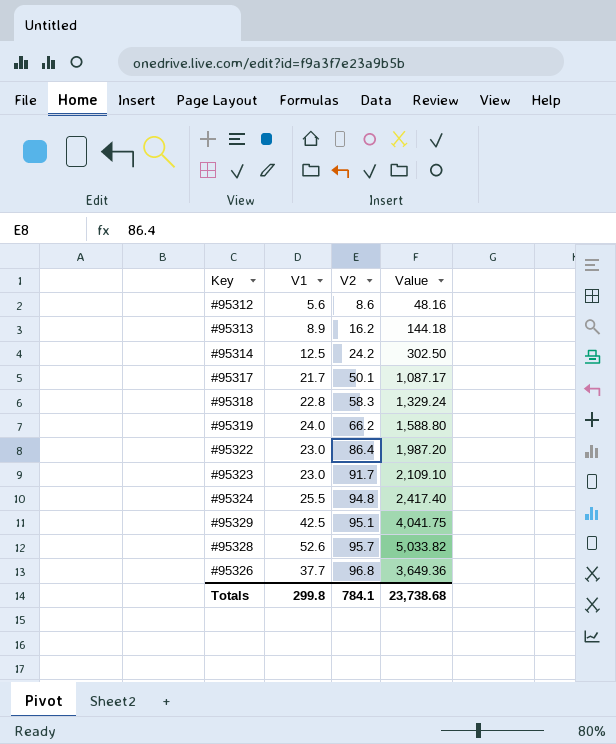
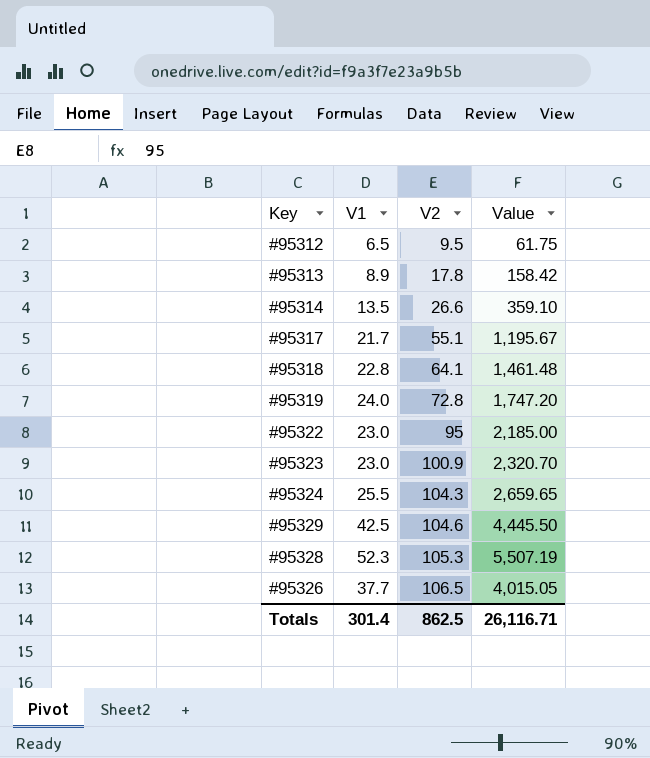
#95312 | V1: 5.6 -> 6.5
#95312 | V2: 8.6 -> 9.5
#95312 | Value: 48.16 -> 61.75
#95313 | V2: 16.2 -> 17.8
#95313 | Value: 144.18 -> 158.42
#95314 | V1: 12.5 -> 13.5
#95314 | V2: 24.2 -> 26.6
#95314 | Value: 302.50 -> 359.10
#95317 | V2: 50.1 -> 55.1
#95317 | Value: 1,087.17 -> 1,195.67
#95318 | V2: 58.3 -> 64.1
#95318 | Value: 1,329.24 -> 1,461.48
#95319 | V2: 66.2 -> 72.8
#95319 | Value: 1,588.80 -> 1,747.20
#95322 | V2: 86.4 -> 95
#95322 | Value: 1,987.20 -> 2,185.00
#95323 | V2: 91.7 -> 100.9
#95323 | Value: 2,109.10 -> 2,320.70
#95324 | V2: 94.8 -> 104.3
#95324 | Value: 2,417.40 -> 2,659.65
#95329 | V2: 95.1 -> 104.6
#95329 | Value: 4,041.75 -> 4,445.50
#95328 | V1: 52.6 -> 52.3
#95328 | V2: 95.7 -> 105.3
#95328 | Value: 5,033.82 -> 5,507.19
#95326 | V2: 96.8 -> 106.5
#95326 | Value: 3,649.36 -> 4,015.05
Totals | V1: 299.8 -> 301.4
Totals | V2: 784.1 -> 862.5
Totals | Value: 23,738.68 -> 26,116.71

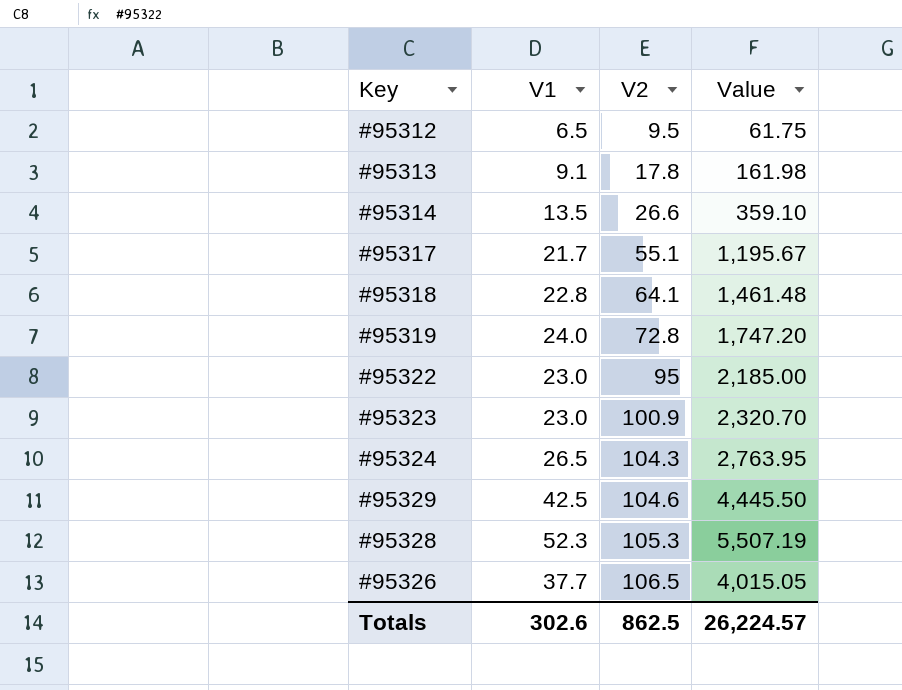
#95313 | V1: 8.9 -> 9.1
#95313 | Value: 158.42 -> 161.98
#95324 | V1: 25.5 -> 26.5
#95324 | Value: 2,659.65 -> 2,763.95
Totals | V1: 301.4 -> 302.6
Totals | Value: 26,116.71 -> 26,224.57

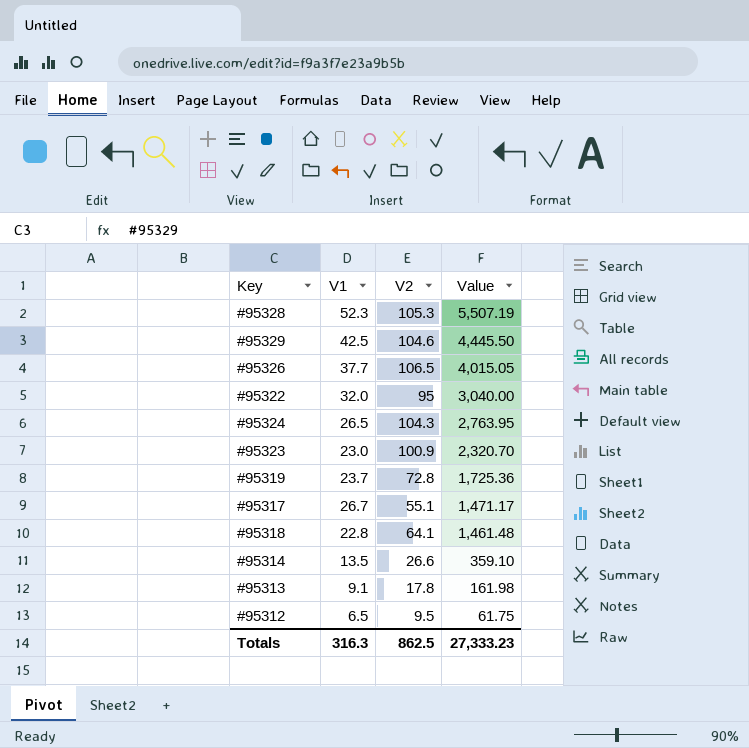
row order: V2 ascending -> Value descending
#95322 | V1: 23.0 -> 32.0
#95322 | Value: 2,185.00 -> 3,040.00
#95319 | V1: 24.0 -> 23.7
#95319 | Value: 1,747.20 -> 1,725.36
#95317 | V1: 21.7 -> 26.7
#95317 | Value: 1,195.67 -> 1,471.17
Totals | V1: 302.6 -> 316.3
Totals | Value: 26,224.57 -> 27,333.23

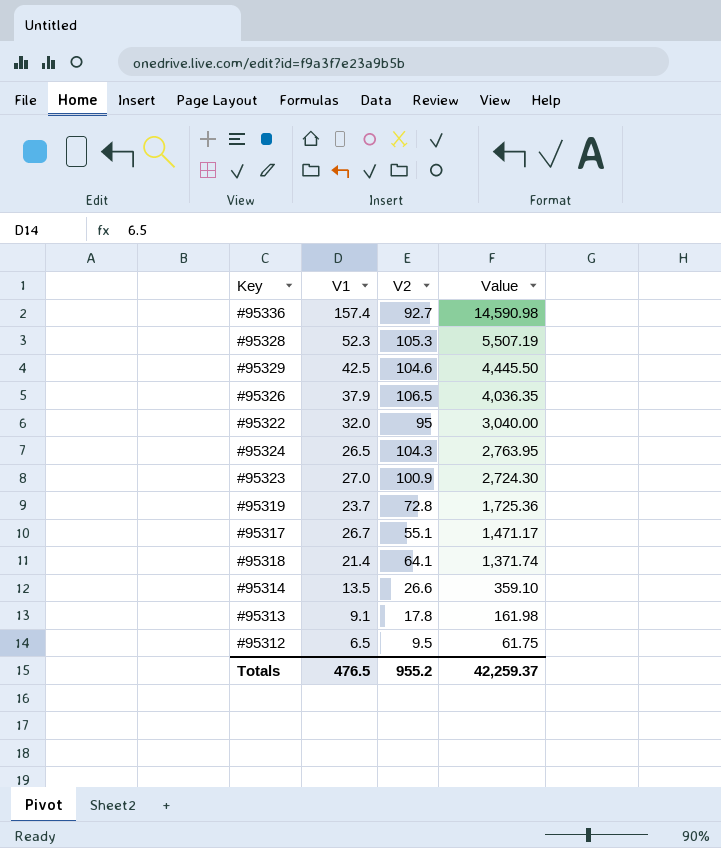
row #95336: none -> 157.4 | 92.7 | 14,590.98
#95326 | V1: 37.7 -> 37.9
#95326 | Value: 4,015.05 -> 4,036.35
#95323 | V1: 23.0 -> 27.0
#95323 | Value: 2,320.70 -> 2,724.30
#95318 | V1: 22.8 -> 21.4
#95318 | Value: 1,461.48 -> 1,371.74
Totals | V1: 316.3 -> 476.5
Totals | V2: 862.5 -> 955.2
Totals | Value: 27,333.23 -> 42,259.37

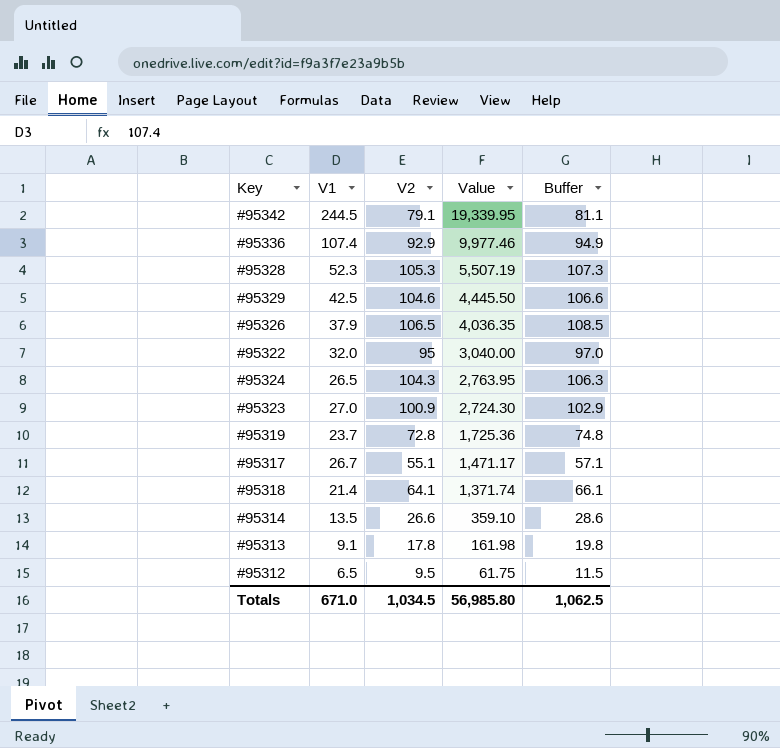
column Buffer | formula: none -> [V2] + 2
row #95342: none -> 244.5 | 79.1 | 19,339.95 | 81.1
#95336 | V1: 157.4 -> 107.4
#95336 | V2: 92.7 -> 92.9
#95336 | Value: 14,590.98 -> 9,977.46
Totals | V1: 476.5 -> 671.0
Totals | V2: 955.2 -> 1,034.5
Totals | Value: 42,259.37 -> 56,985.80

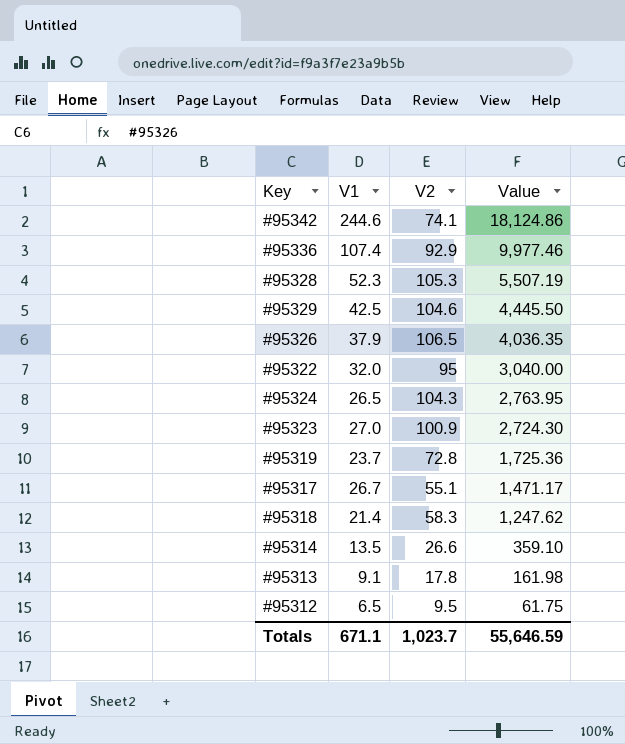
column Buffer | formula: [V2] + 2 -> none
#95342 | V1: 244.5 -> 244.6
#95342 | V2: 79.1 -> 74.1
#95342 | Value: 19,339.95 -> 18,124.86
#95318 | V2: 64.1 -> 58.3
#95318 | Value: 1,371.74 -> 1,247.62
Totals | V1: 671.0 -> 671.1
Totals | V2: 1,034.5 -> 1,023.7
Totals | Value: 56,985.80 -> 55,646.59

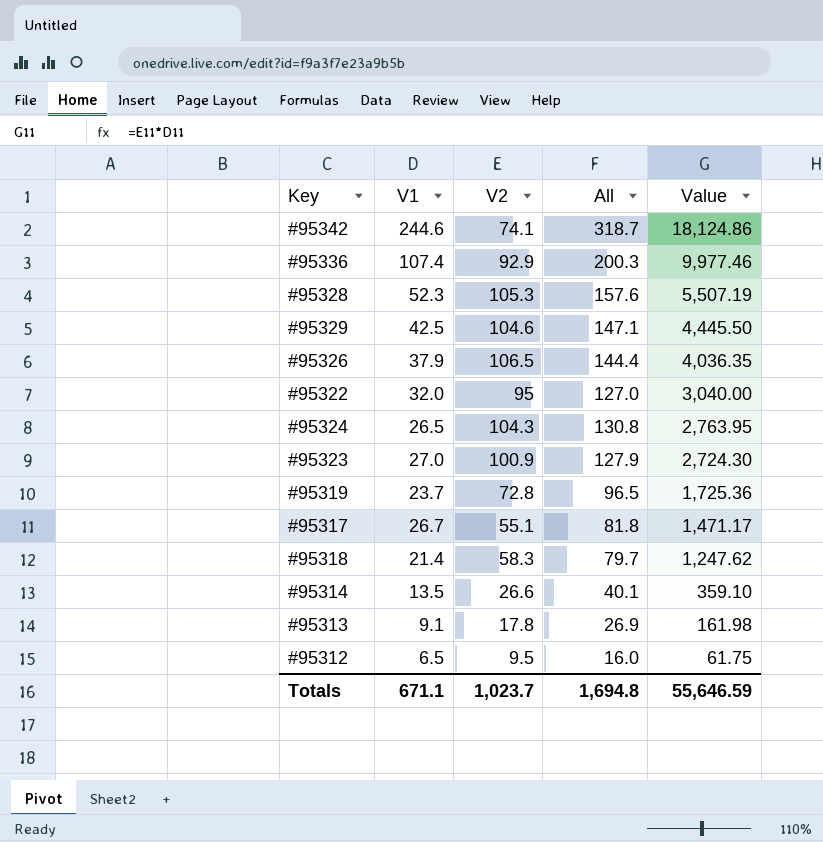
column All | formula: none -> [V1] + [V2]

